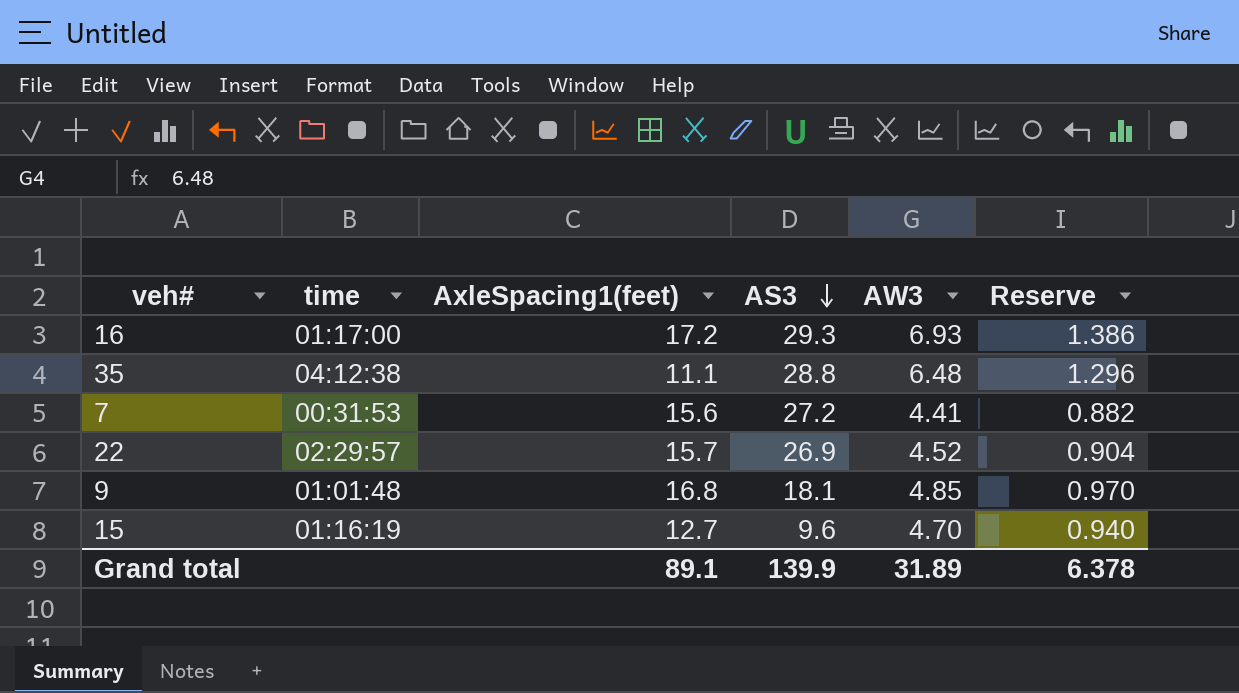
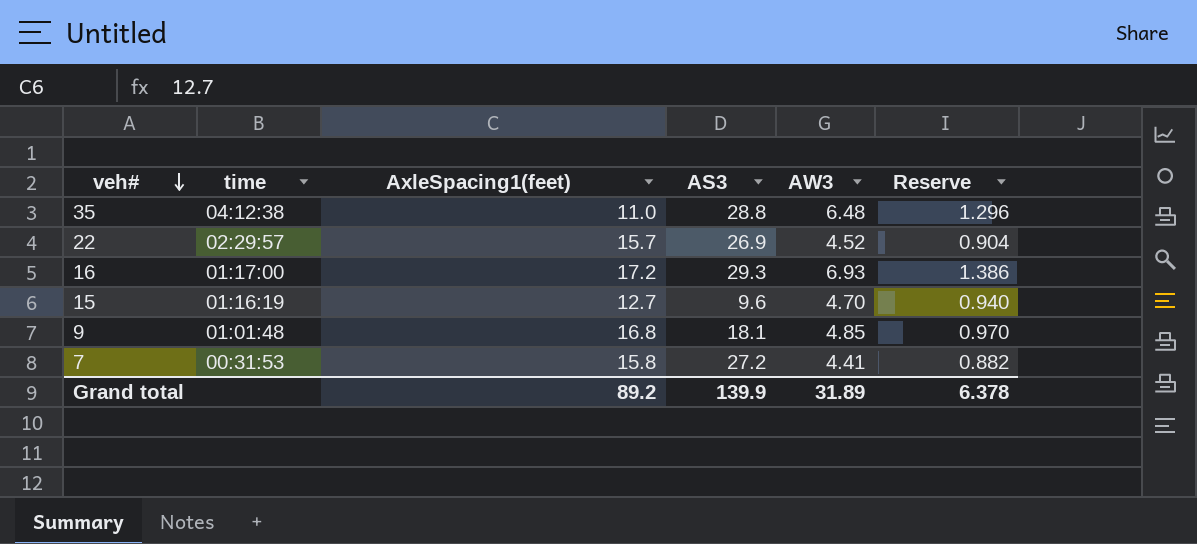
row order: AS3 descending -> veh# descending
35 | AxleSpacing1(feet): 11.1 -> 11.0
7 | AxleSpacing1(feet): 15.6 -> 15.8
Grand total | AxleSpacing1(feet): 89.1 -> 89.2

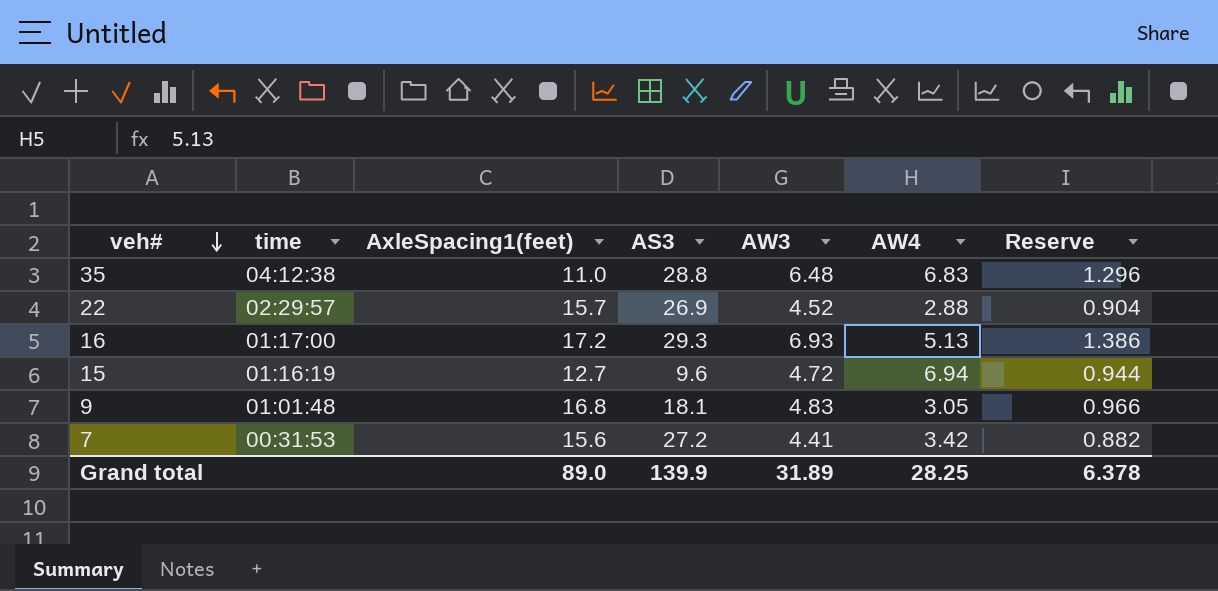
column AW4 | position: none -> 6
15 | AW3: 4.70 -> 4.72
15 | Reserve: 0.940 -> 0.944
9 | AW3: 4.85 -> 4.83
9 | Reserve: 0.970 -> 0.966
7 | AxleSpacing1(feet): 15.8 -> 15.6
Grand total | AxleSpacing1(feet): 89.2 -> 89.0

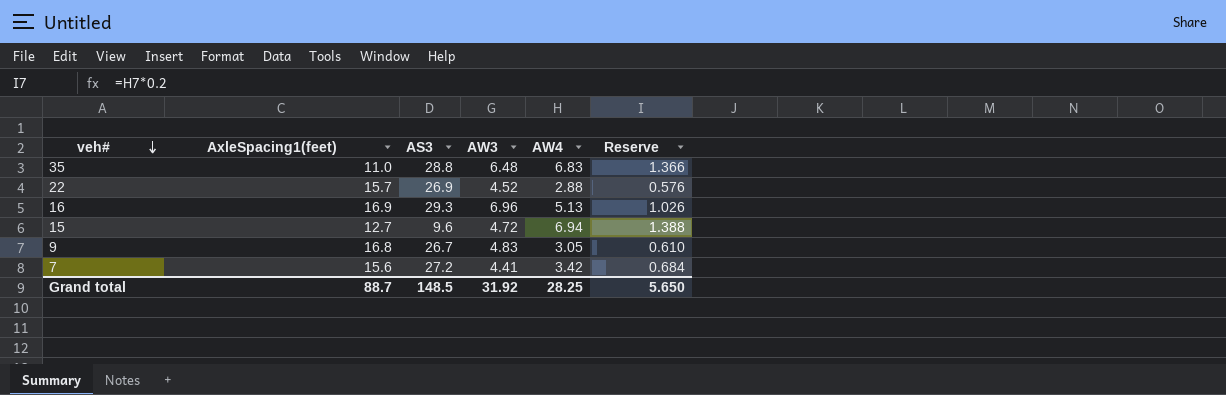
column time | position: 2 -> none
column Reserve | formula: [AW3] * 0.2 -> [AW4] * 0.2
16 | AxleSpacing1(feet): 17.2 -> 16.9
16 | AW3: 6.93 -> 6.96
9 | AS3: 18.1 -> 26.7
Grand total | AxleSpacing1(feet): 89.0 -> 88.7
Grand total | AS3: 139.9 -> 148.5
Grand total | AW3: 31.89 -> 31.92
Grand total | Reserve: 6.378 -> 5.650

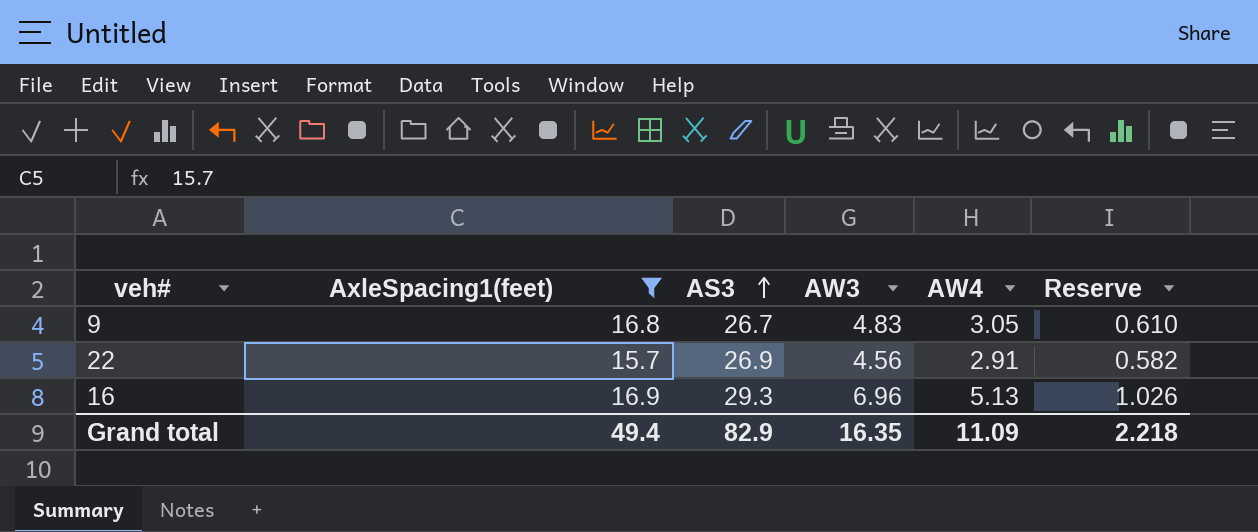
filter: none -> AxleSpacing1(feet) >= 15.7
row order: veh# descending -> AS3 ascending
22 | AW3: 4.52 -> 4.56
22 | AW4: 2.88 -> 2.91
22 | Reserve: 0.576 -> 0.582
Grand total | AxleSpacing1(feet): 88.7 -> 49.4
Grand total | AS3: 148.5 -> 82.9
Grand total | AW3: 31.92 -> 16.35
Grand total | AW4: 28.25 -> 11.09
Grand total | Reserve: 5.650 -> 2.218

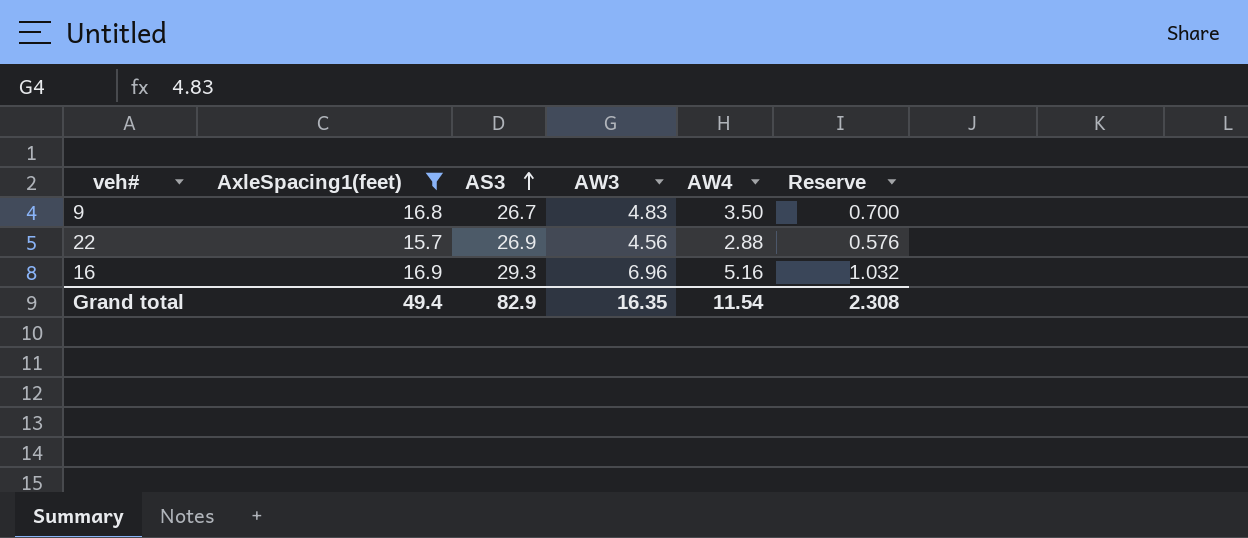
9 | AW4: 3.05 -> 3.50
9 | Reserve: 0.610 -> 0.700
22 | AW4: 2.91 -> 2.88
22 | Reserve: 0.582 -> 0.576
16 | AW4: 5.13 -> 5.16
16 | Reserve: 1.026 -> 1.032
Grand total | AW4: 11.09 -> 11.54
Grand total | Reserve: 2.218 -> 2.308

